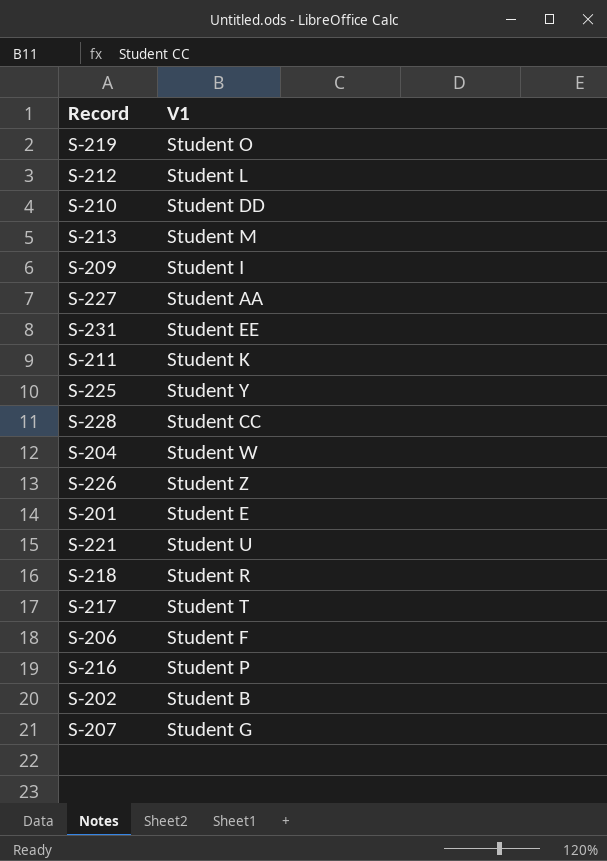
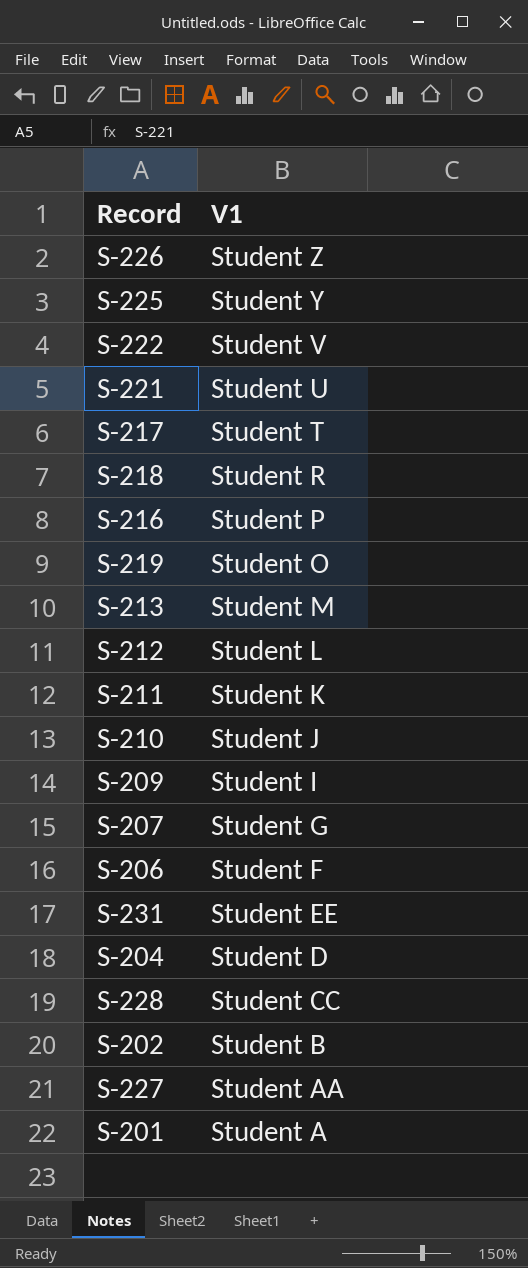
row order: none -> V1 descending
row S-222: none -> Student V
S-210 | V1: Student DD -> Student J
S-204 | V1: Student W -> Student D
S-201 | V1: Student E -> Student A

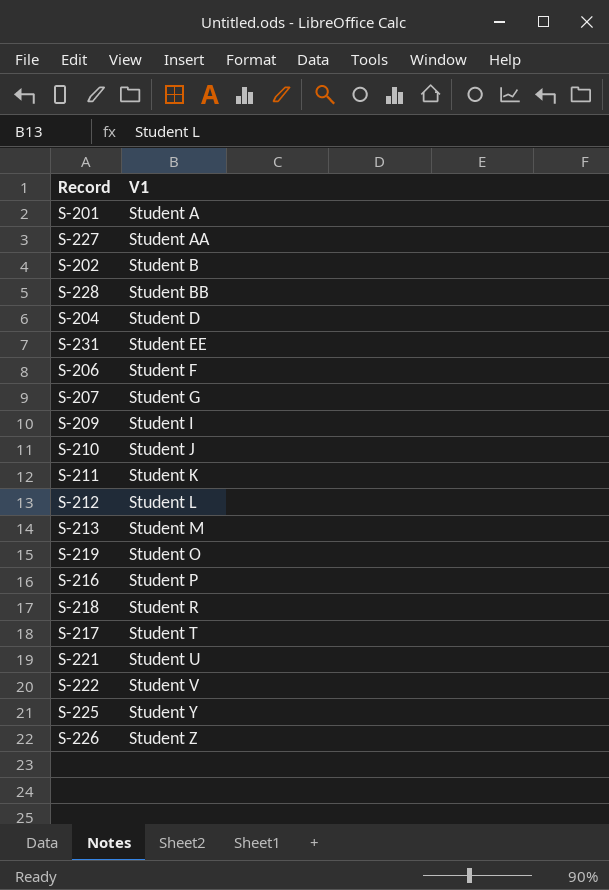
row order: V1 descending -> V1 ascending
S-228 | V1: Student CC -> Student BB

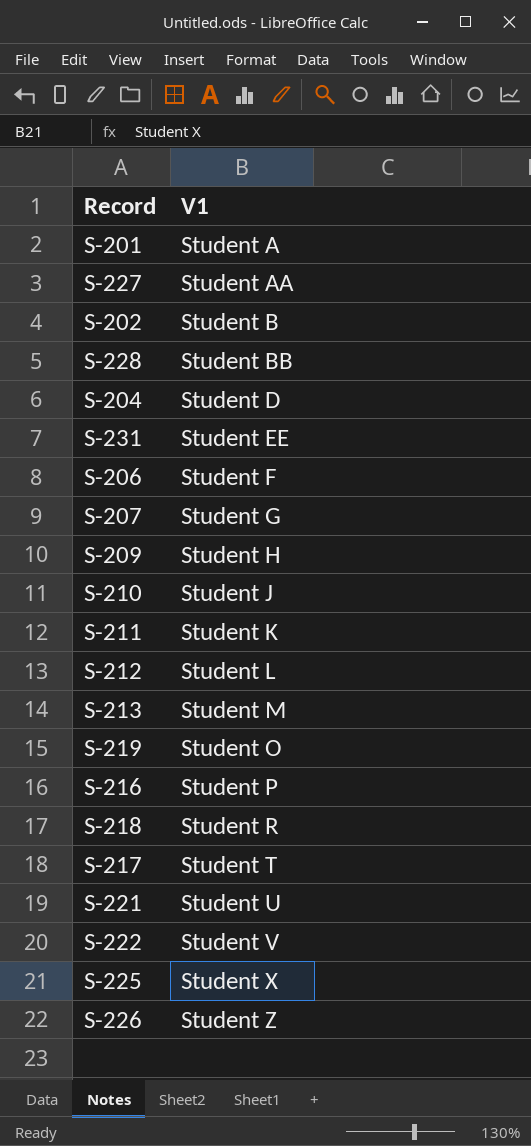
S-209 | V1: Student I -> Student H
S-225 | V1: Student Y -> Student X

